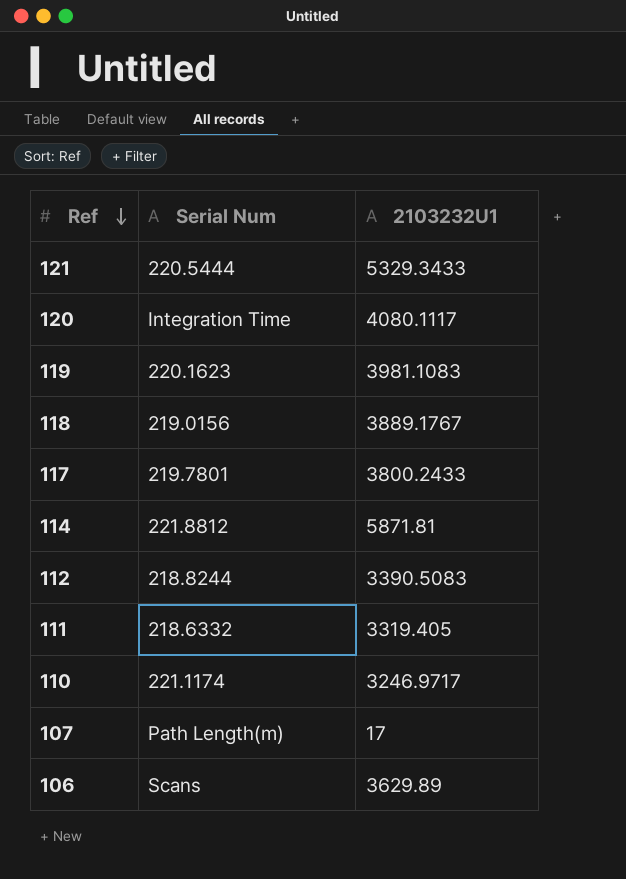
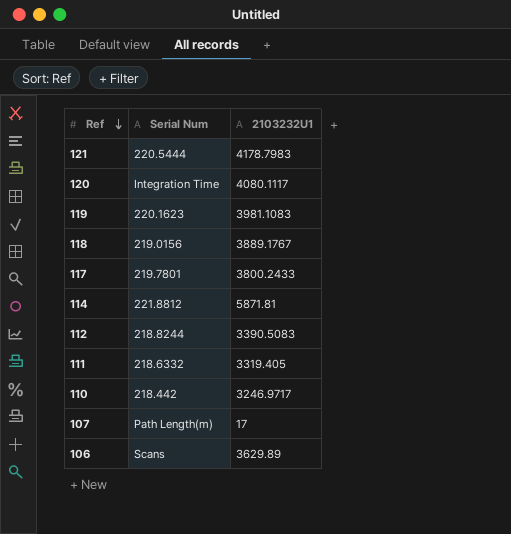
121 | 2103232U1: 5329.3433 -> 4178.7983
110 | Serial Num: 221.1174 -> 218.442

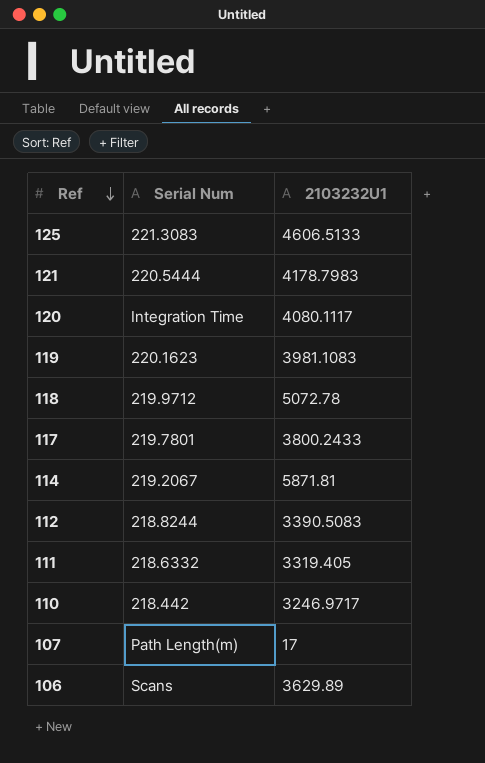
row 125: none -> 221.3083 | 4606.5133
118 | Serial Num: 219.0156 -> 219.9712
118 | 2103232U1: 3889.1767 -> 5072.78
114 | Serial Num: 221.8812 -> 219.2067

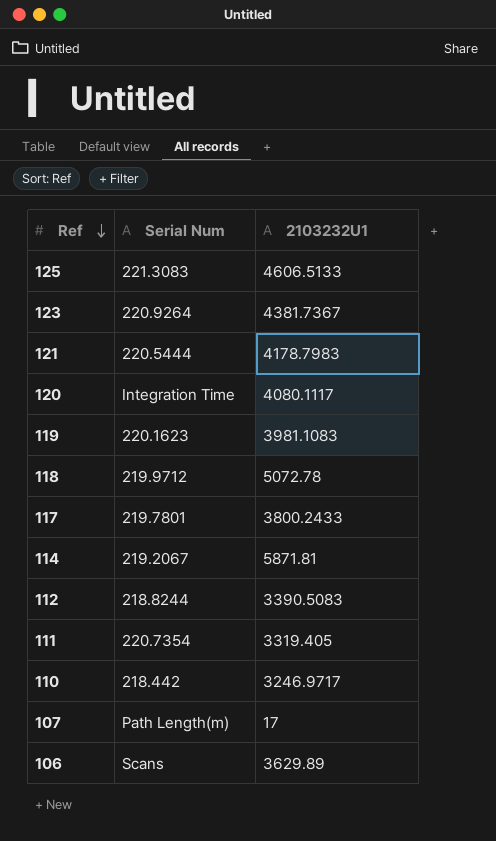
row 123: none -> 220.9264 | 4381.7367
111 | Serial Num: 218.6332 -> 220.7354

